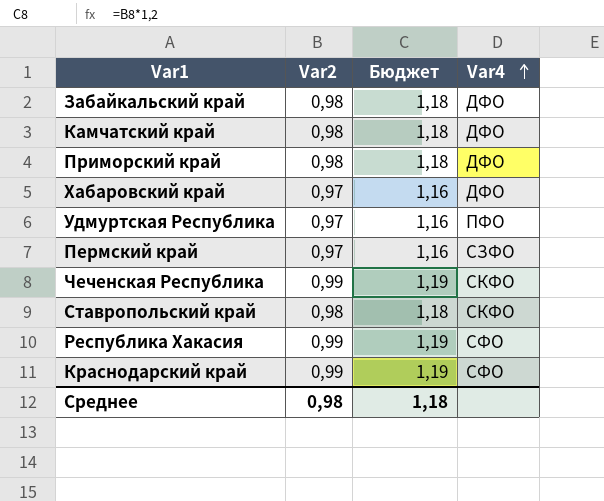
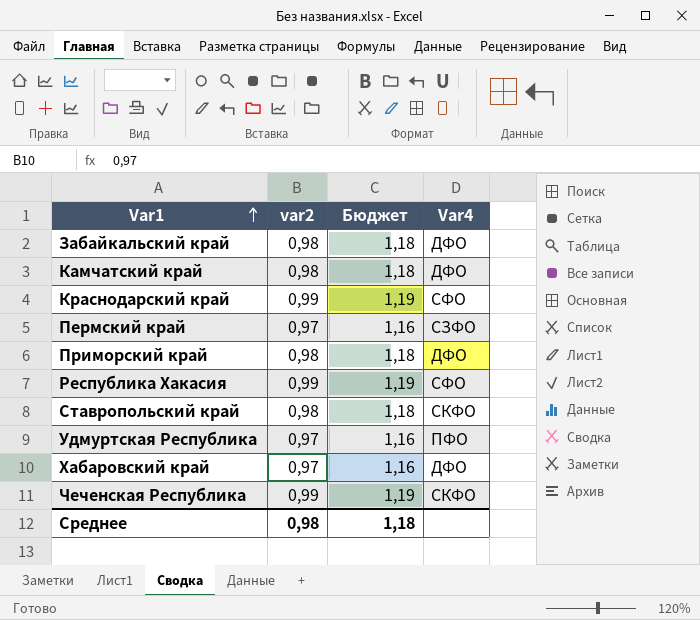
row order: Var4 ascending -> Var1 ascending
column name: Var2 -> var2

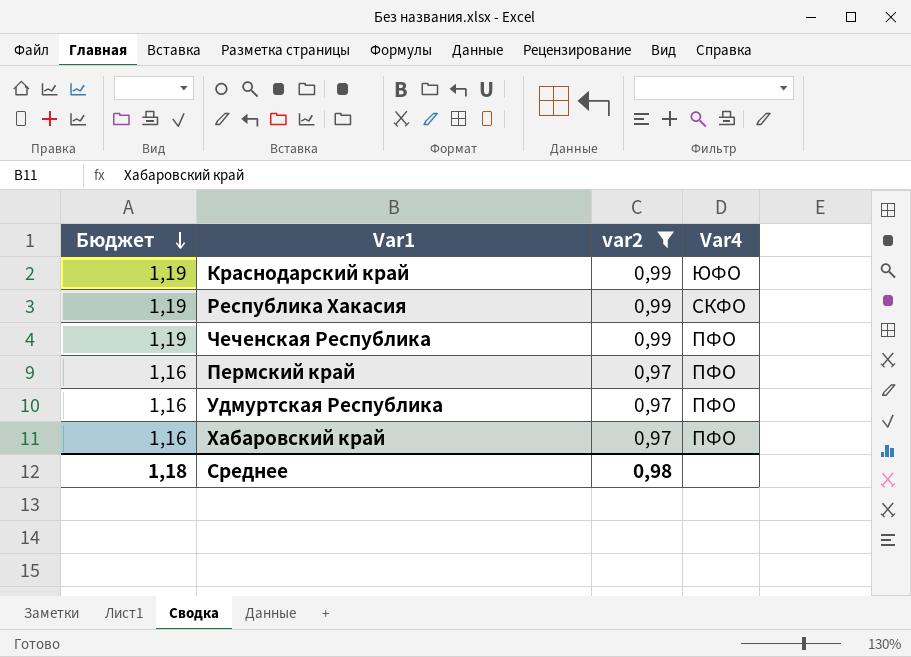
filter: none -> var2 != 0,98
row order: Var1 ascending -> Бюджет descending
column Бюджет | position: 3 -> 1
Краснодарский край | Var4: СФО -> ЮФО
Республика Хакасия | Var4: СФО -> СКФО
Чеченская Республика | Var4: СКФО -> ПФО
Пермский край | Var4: СЗФО -> ПФО
Хабаровский край | Var4: ДФО -> ПФО

